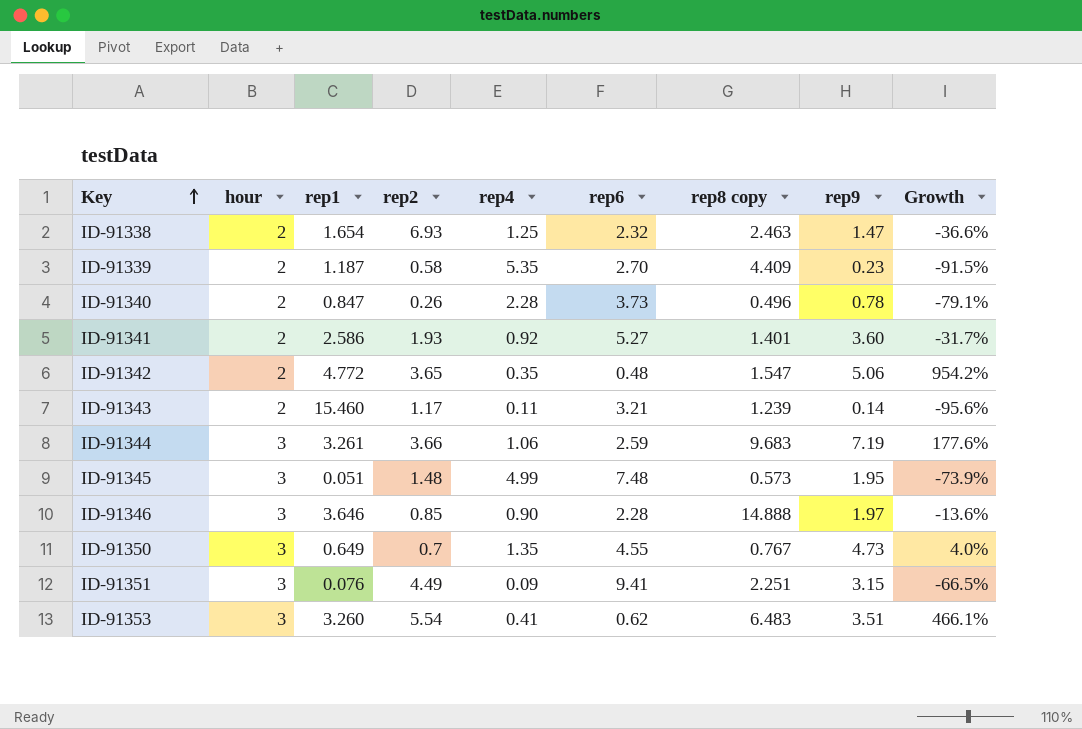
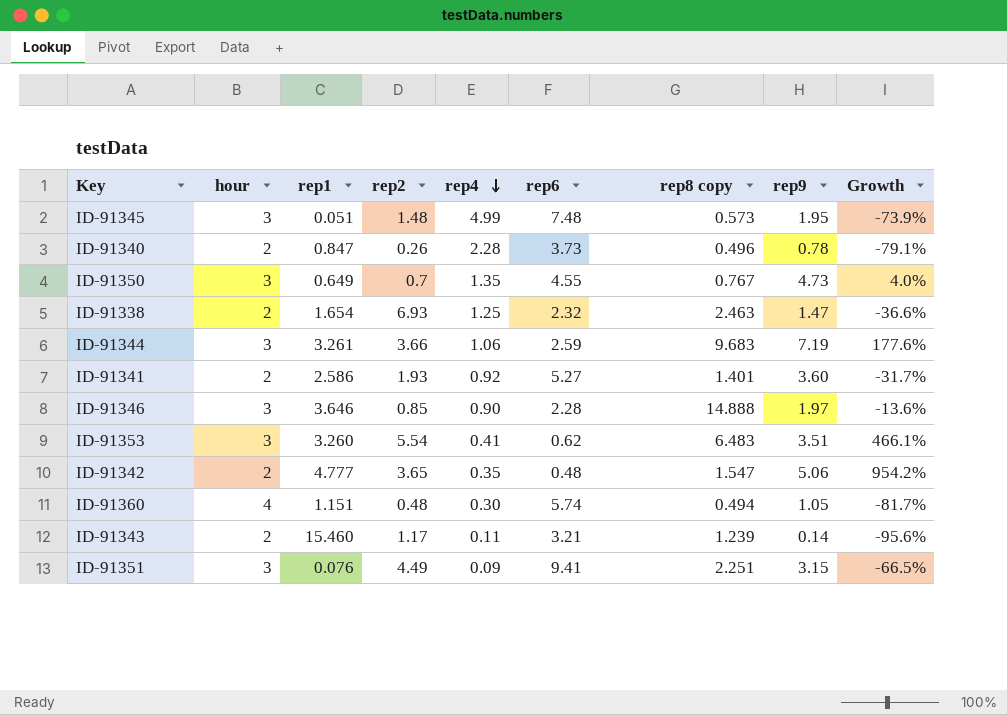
row order: Key ascending -> rep4 descending
row ID-91339: 2 | 1.187 | 0.58 | 5.35 | 2.70 | 4.409 | 0.23 | -91.5% -> none
ID-91342 | rep1: 4.772 -> 4.777
row ID-91360: none -> 4 | 1.151 | 0.48 | 0.30 | 5.74 | 0.494 | 1.05 | -81.7%

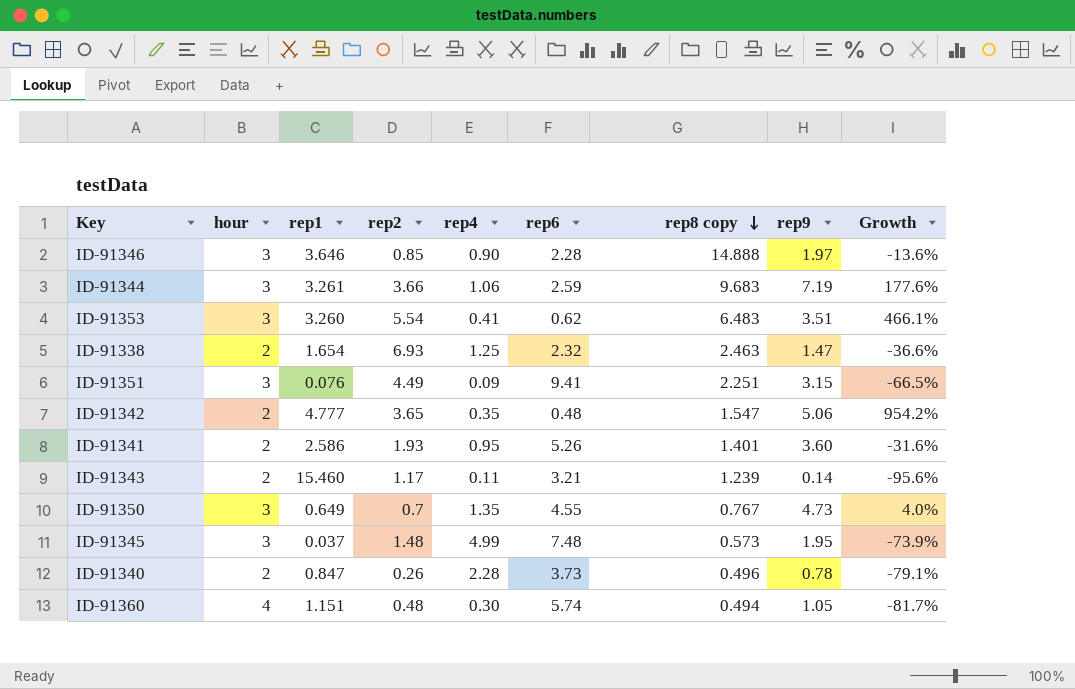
row order: rep4 descending -> rep8 copy descending
ID-91341 | rep4: 0.92 -> 0.95
ID-91341 | rep6: 5.27 -> 5.26
ID-91341 | Growth: -31.7% -> -31.6%
ID-91345 | rep1: 0.051 -> 0.037

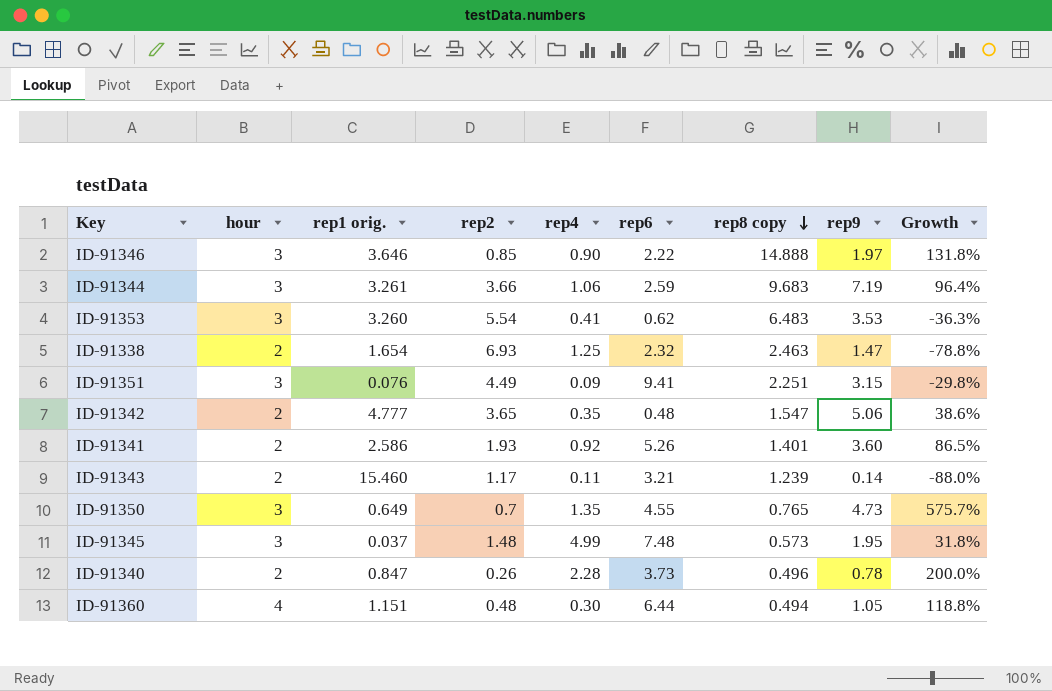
column name: rep1 -> rep1 orig.
column Growth | formula: ([rep9] - [rep6]) / [rep6] -> ([rep9] - [rep2]) / [rep2]
ID-91346 | rep6: 2.28 -> 2.22
ID-91353 | rep9: 3.51 -> 3.53
ID-91341 | rep4: 0.95 -> 0.92
ID-91350 | rep8 copy: 0.767 -> 0.765
ID-91360 | rep6: 5.74 -> 6.44

